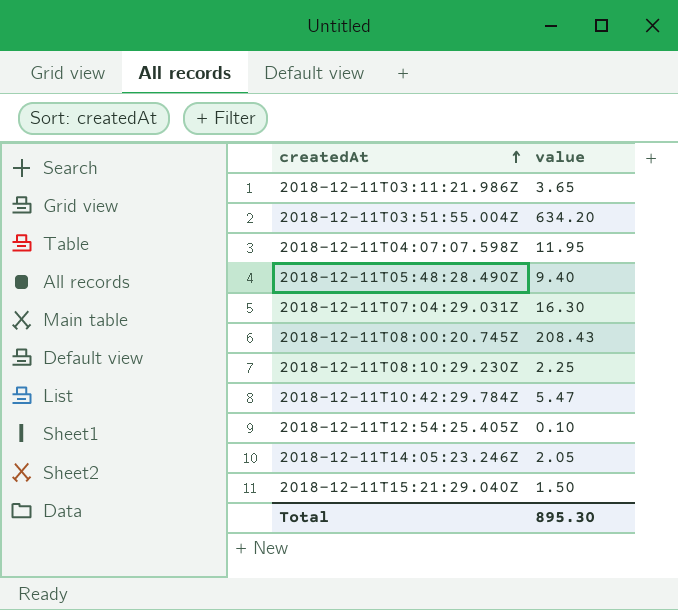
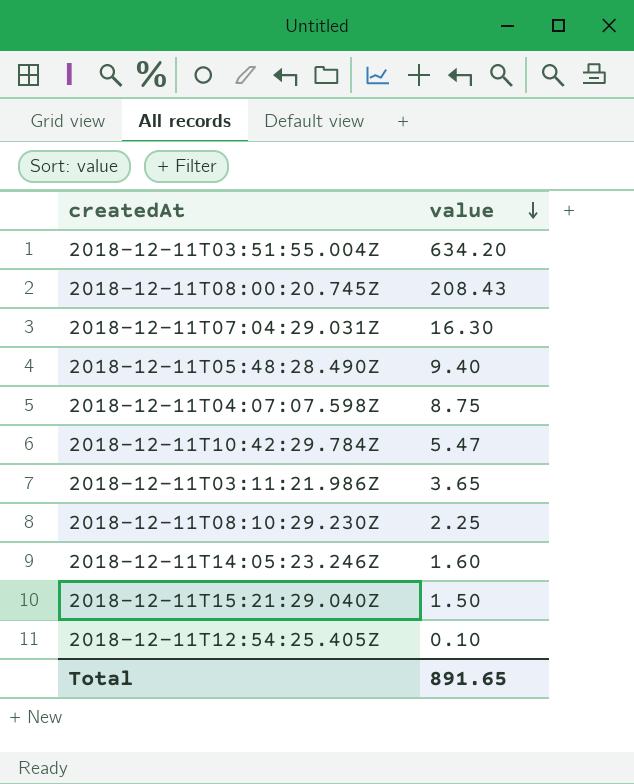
row order: createdAt ascending -> value descending
2018-12-11T04:07:07.598Z | value: 11.95 -> 8.75
2018-12-11T14:05:23.246Z | value: 2.05 -> 1.60
Total | value: 895.30 -> 891.65

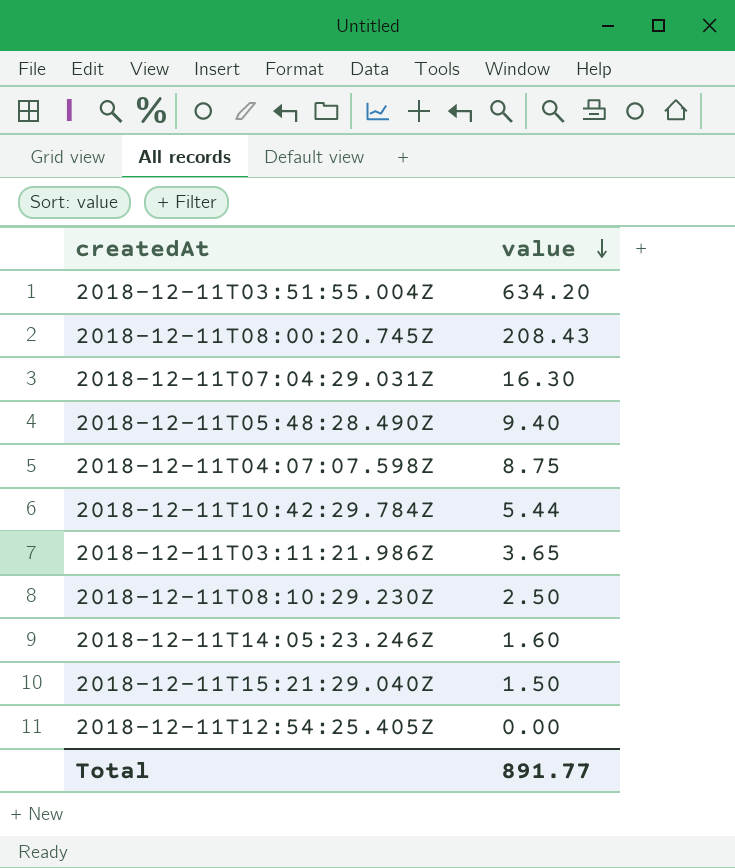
2018-12-11T10:42:29.784Z | value: 5.47 -> 5.44
2018-12-11T08:10:29.230Z | value: 2.25 -> 2.50
2018-12-11T12:54:25.405Z | value: 0.10 -> 0.00
Total | value: 891.65 -> 891.77

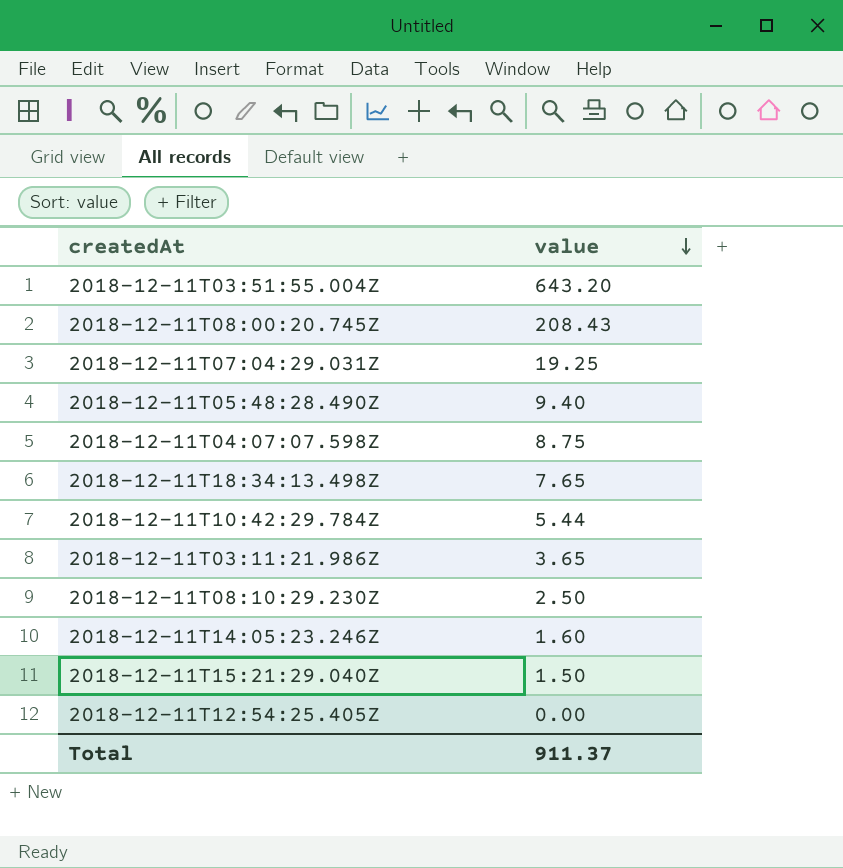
2018-12-11T03:51:55.004Z | value: 634.20 -> 643.20
2018-12-11T07:04:29.031Z | value: 16.30 -> 19.25
row 2018-12-11T18:34:13.498Z: none -> 7.65
Total | value: 891.77 -> 911.37

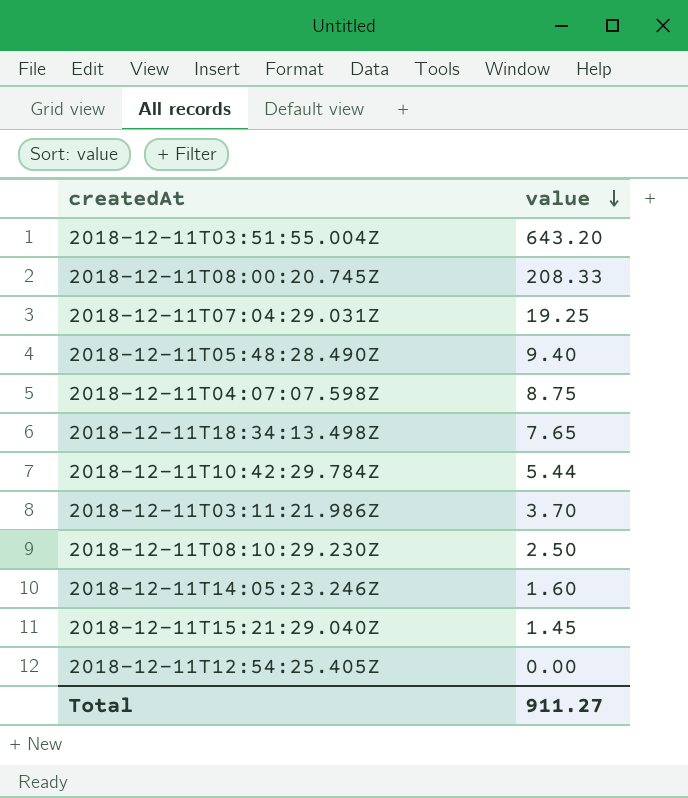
2018-12-11T08:00:20.745Z | value: 208.43 -> 208.33
2018-12-11T03:11:21.986Z | value: 3.65 -> 3.70
2018-12-11T15:21:29.040Z | value: 1.50 -> 1.45
Total | value: 911.37 -> 911.27

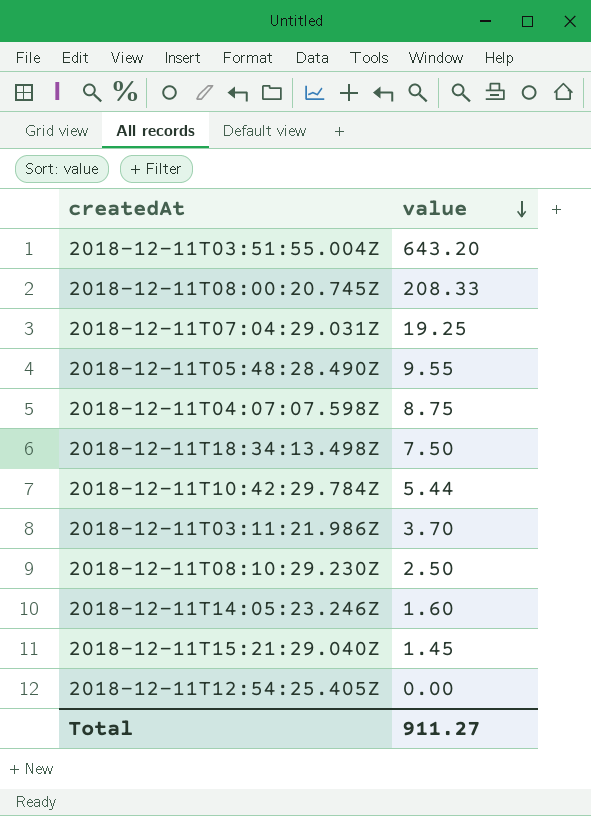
2018-12-11T05:48:28.490Z | value: 9.40 -> 9.55
2018-12-11T18:34:13.498Z | value: 7.65 -> 7.50

